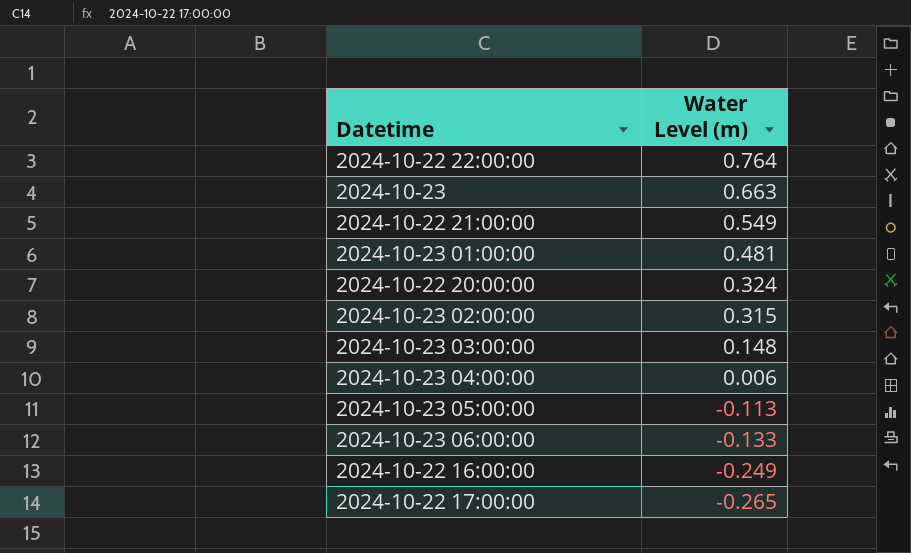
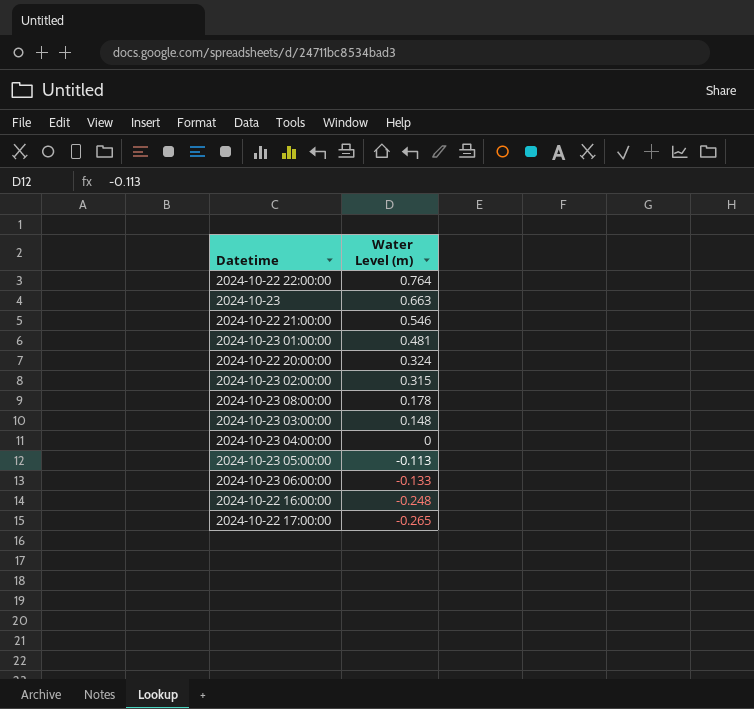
2024-10-22 21:00:00 | Water Level (m): 0.549 -> 0.546
row 2024-10-23 08:00:00: none -> 0.178
2024-10-23 04:00:00 | Water Level (m): 0.006 -> 0
2024-10-22 16:00:00 | Water Level (m): -0.249 -> -0.248

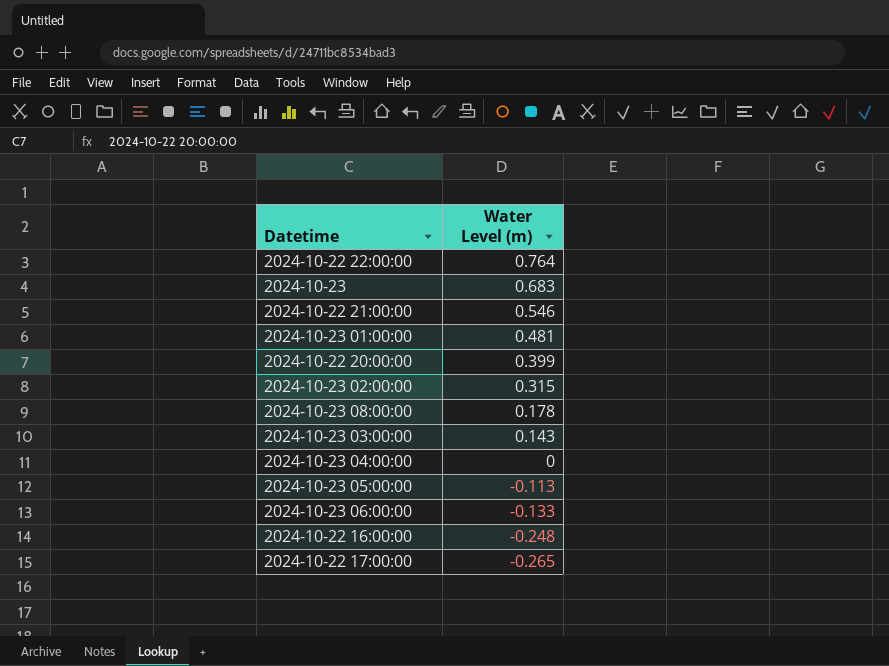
2024-10-23 | Water Level (m): 0.663 -> 0.683
2024-10-22 20:00:00 | Water Level (m): 0.324 -> 0.399
2024-10-23 03:00:00 | Water Level (m): 0.148 -> 0.143

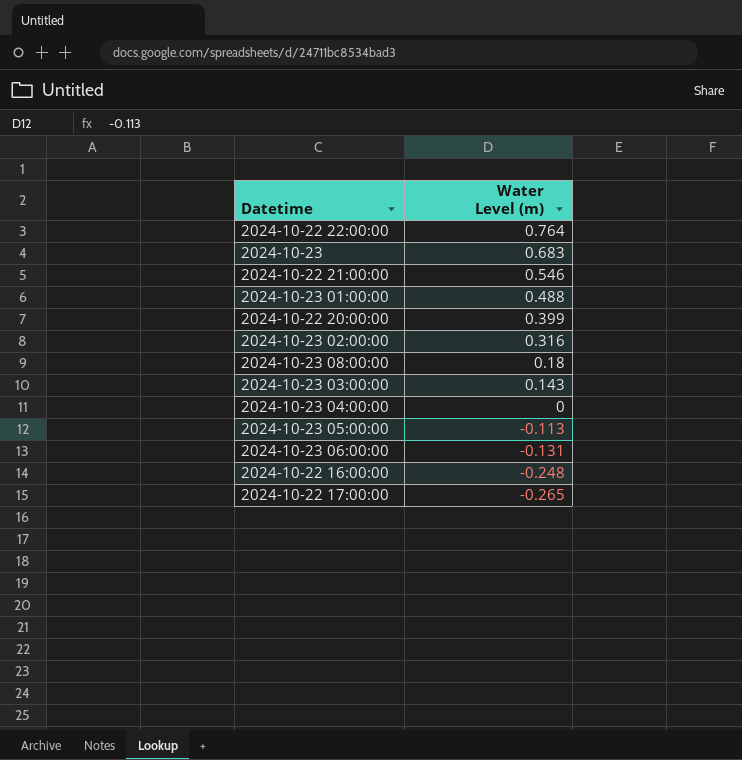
2024-10-23 01:00:00 | Water Level (m): 0.481 -> 0.488
2024-10-23 02:00:00 | Water Level (m): 0.315 -> 0.316
2024-10-23 08:00:00 | Water Level (m): 0.178 -> 0.18
2024-10-23 06:00:00 | Water Level (m): -0.133 -> -0.131

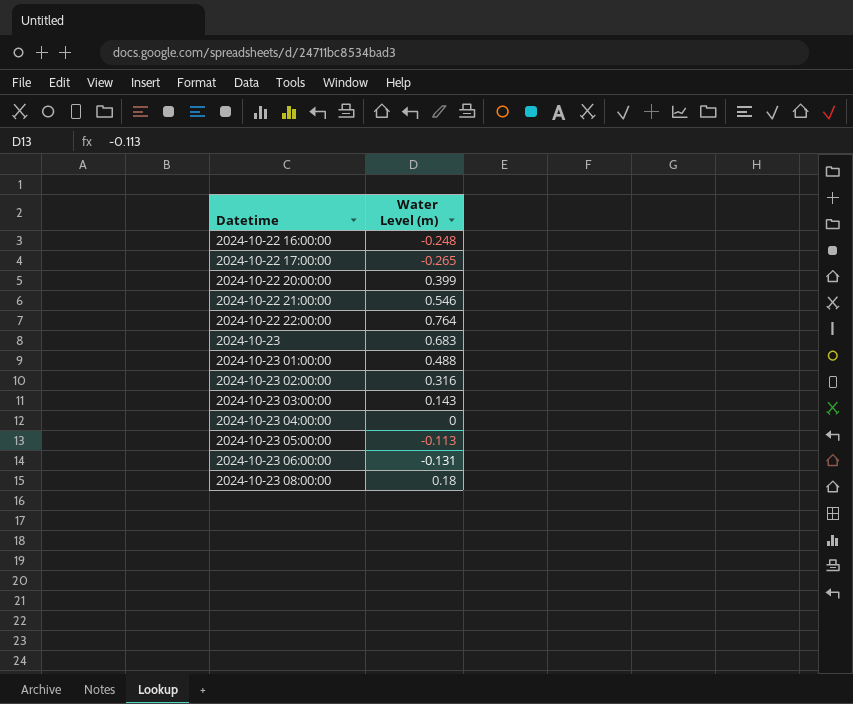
row order: Water Level (m) descending -> Datetime ascending

